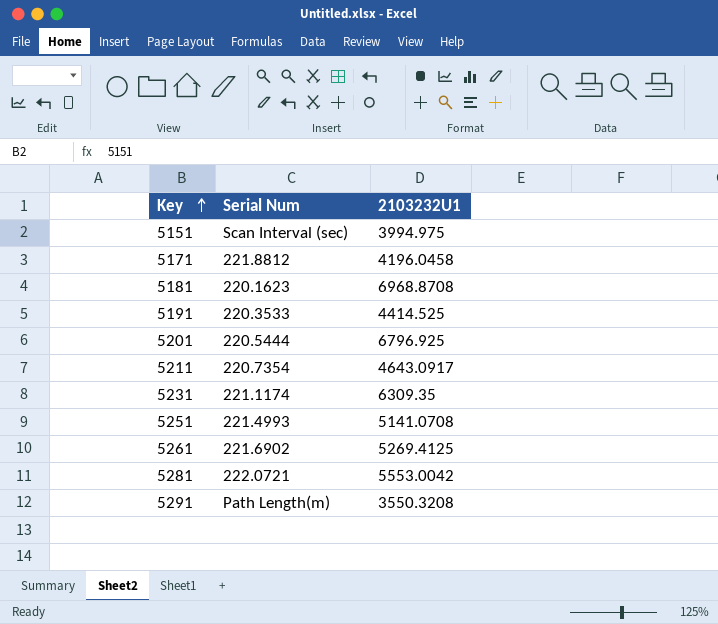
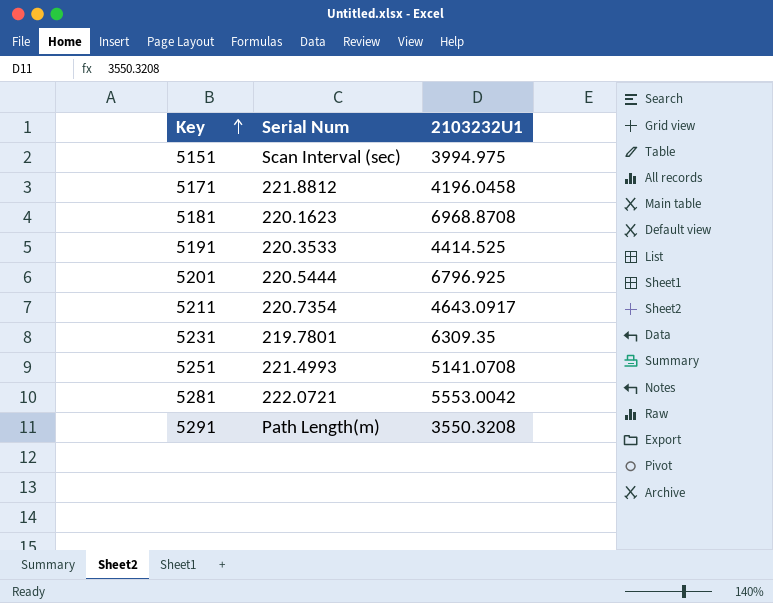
row 5261: 221.6902 | 5269.4125 -> none
5231 | Serial Num: 221.1174 -> 219.7801

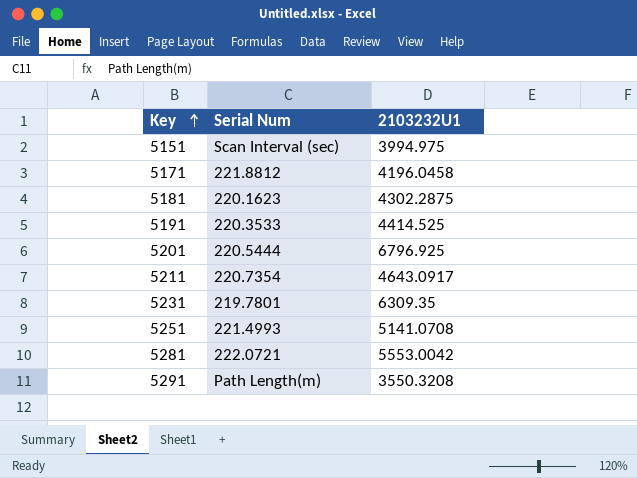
5181 | 2103232U1: 6968.8708 -> 4302.2875

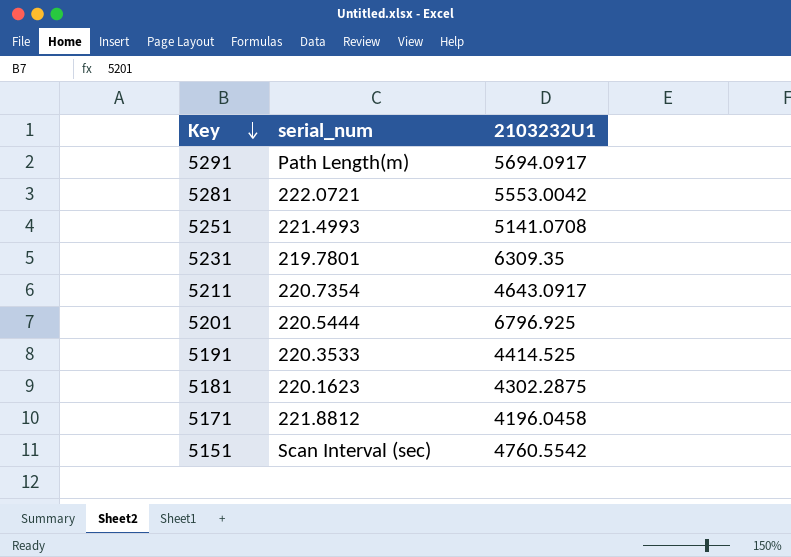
row order: Key ascending -> Key descending
column name: Serial Num -> serial_num
5291 | 2103232U1: 3550.3208 -> 5694.0917
5151 | 2103232U1: 3994.975 -> 4760.5542

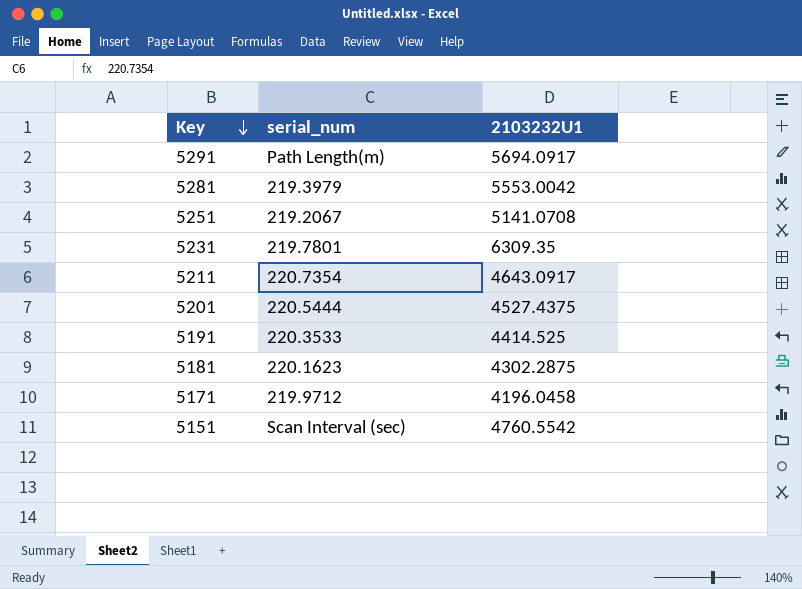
5281 | serial_num: 222.0721 -> 219.3979
5251 | serial_num: 221.4993 -> 219.2067
5201 | 2103232U1: 6796.925 -> 4527.4375
5171 | serial_num: 221.8812 -> 219.9712

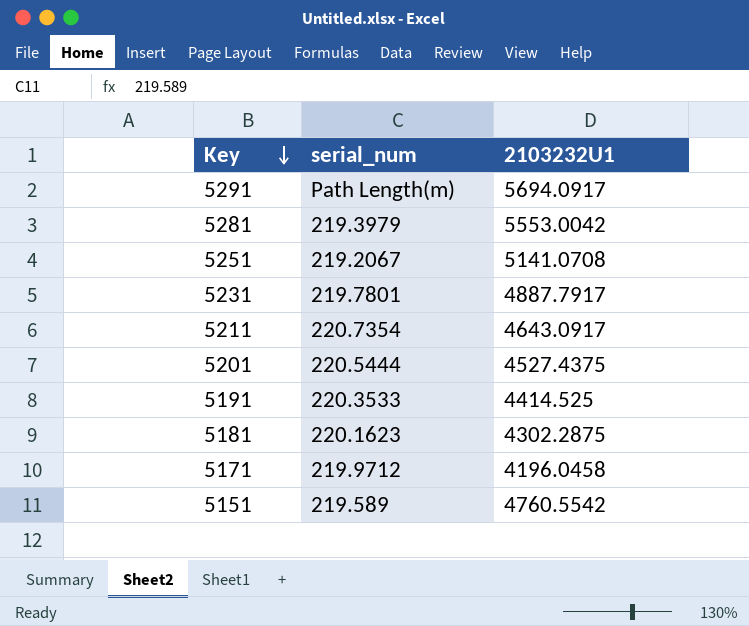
5231 | 2103232U1: 6309.35 -> 4887.7917
5151 | serial_num: Scan Interval (sec) -> 219.589

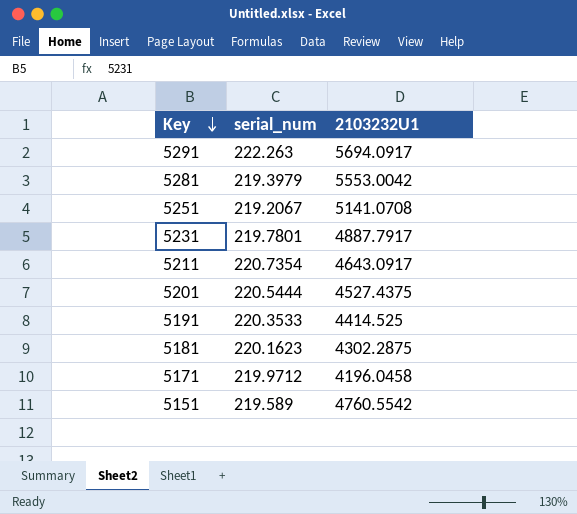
5291 | serial_num: Path Length(m) -> 222.263

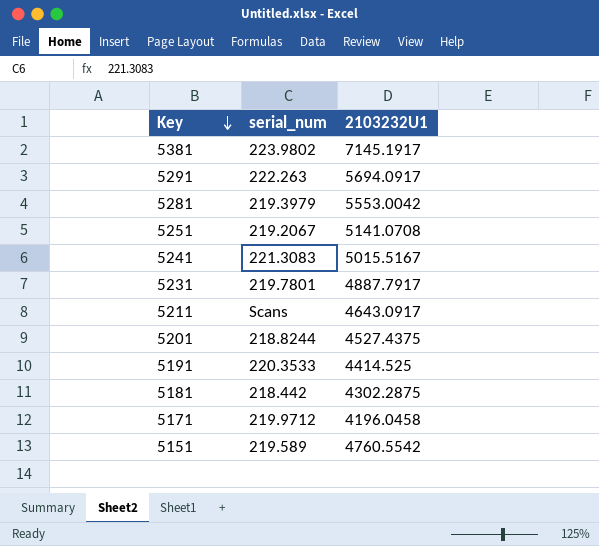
row 5381: none -> 223.9802 | 7145.1917
row 5241: none -> 221.3083 | 5015.5167
5211 | serial_num: 220.7354 -> Scans
5201 | serial_num: 220.5444 -> 218.8244
5181 | serial_num: 220.1623 -> 218.442

